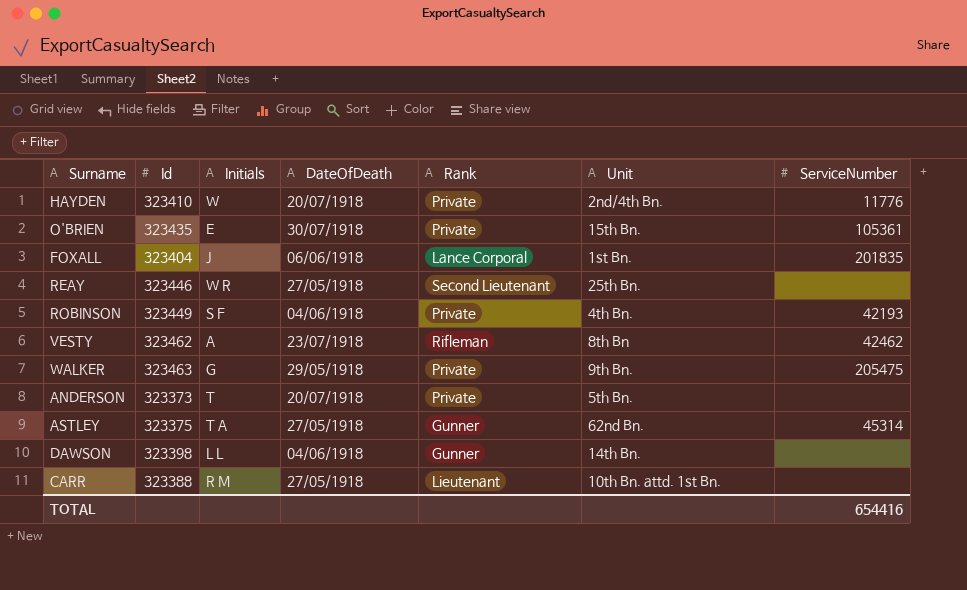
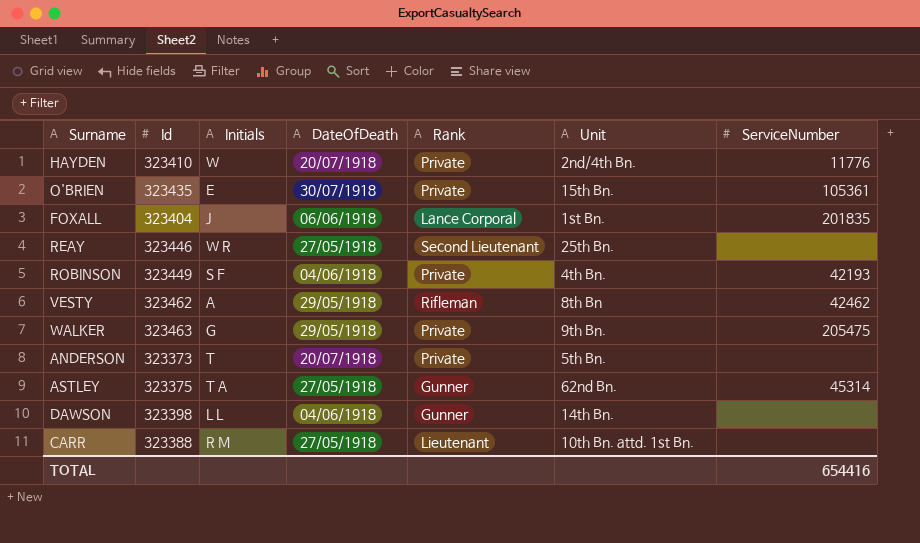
VESTY | DateOfDeath: 23/07/1918 -> 29/05/1918

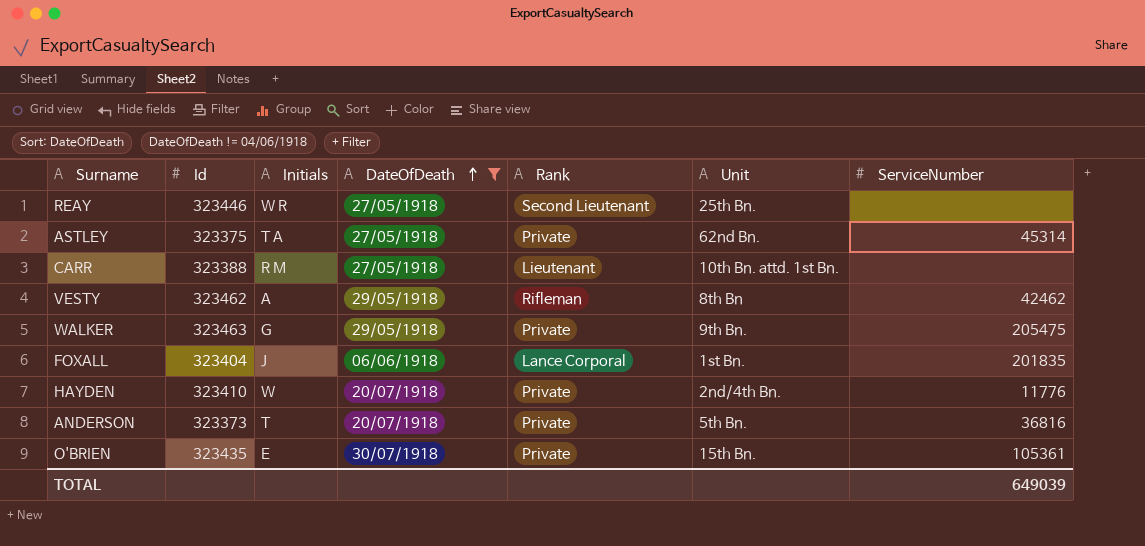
filter: none -> DateOfDeath != 04/06/1918
row order: none -> DateOfDeath ascending
ASTLEY | Rank: Gunner -> Private
ANDERSON | ServiceNumber: none -> 36816
TOTAL | ServiceNumber: 654416 -> 649039

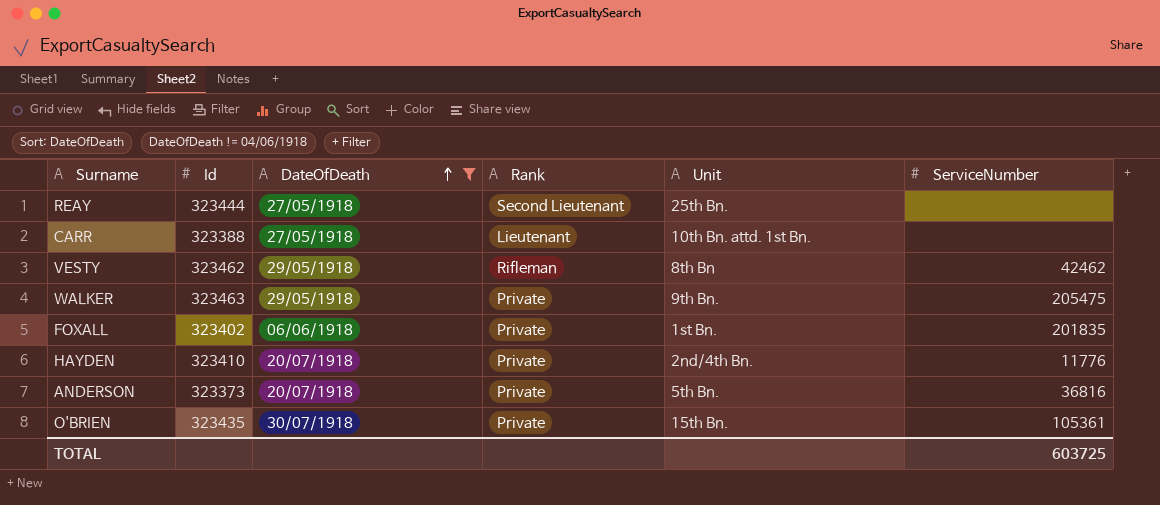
column Initials | position: 3 -> none
row ASTLEY: 323375 | T A | 27/05/1918 | Private | 62nd Bn. | 45314 -> none
REAY | Id: 323446 -> 323444
FOXALL | Id: 323404 -> 323402
FOXALL | Rank: Lance Corporal -> Private
TOTAL | ServiceNumber: 649039 -> 603725

